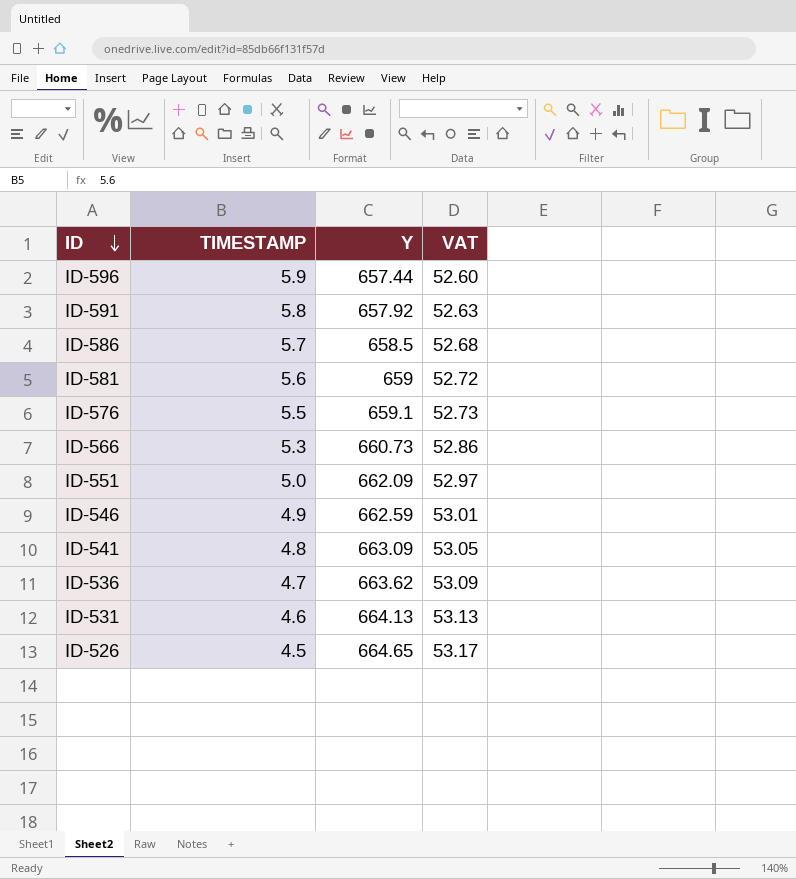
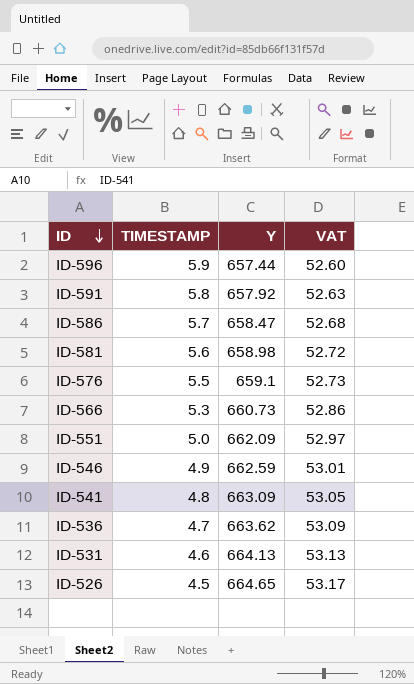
ID-586 | Y: 658.5 -> 658.47
ID-581 | Y: 659 -> 658.98

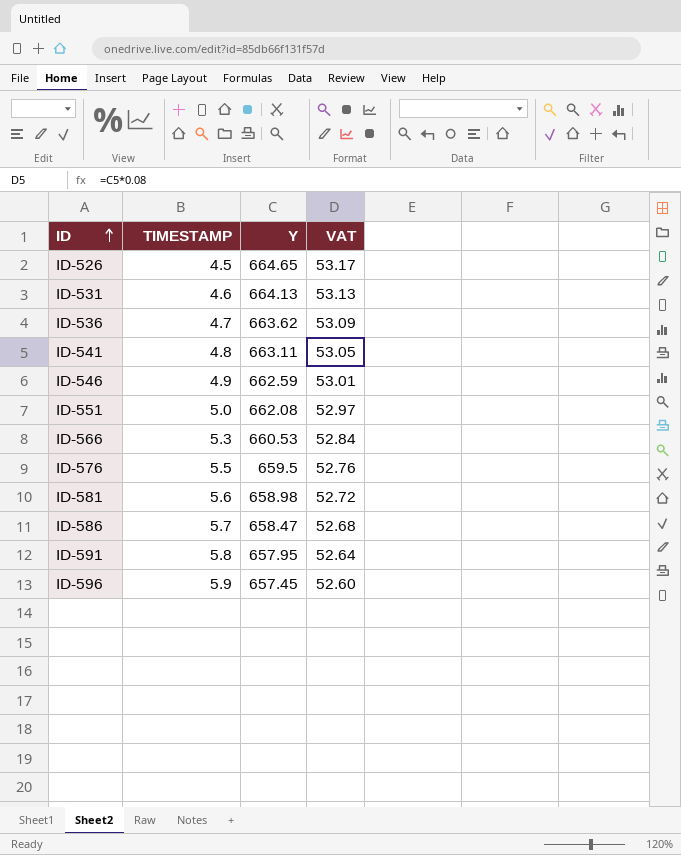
row order: ID descending -> ID ascending
ID-541 | Y: 663.09 -> 663.11
ID-551 | Y: 662.09 -> 662.08
ID-566 | Y: 660.73 -> 660.53
ID-566 | VAT: 52.86 -> 52.84
ID-576 | Y: 659.1 -> 659.5
ID-576 | VAT: 52.73 -> 52.76
ID-591 | Y: 657.92 -> 657.95
ID-591 | VAT: 52.63 -> 52.64
ID-596 | Y: 657.44 -> 657.45

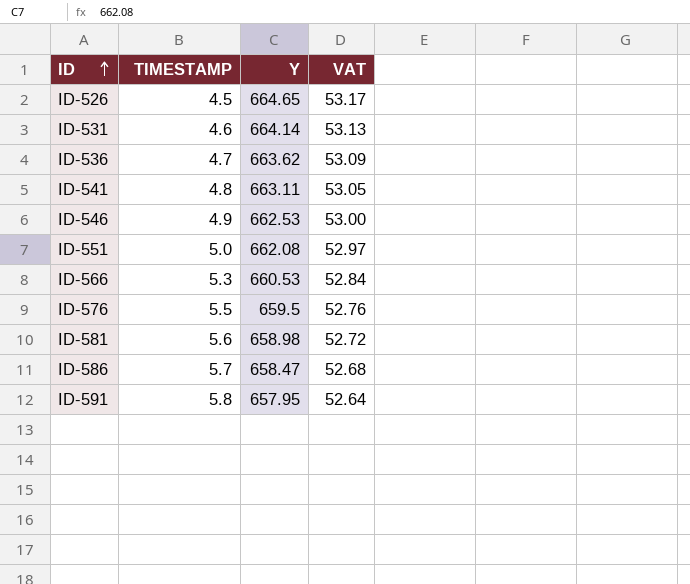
row ID-596: 5.9 | 657.45 | 52.60 -> none
ID-531 | Y: 664.13 -> 664.14
ID-546 | Y: 662.59 -> 662.53
ID-546 | VAT: 53.01 -> 53.00

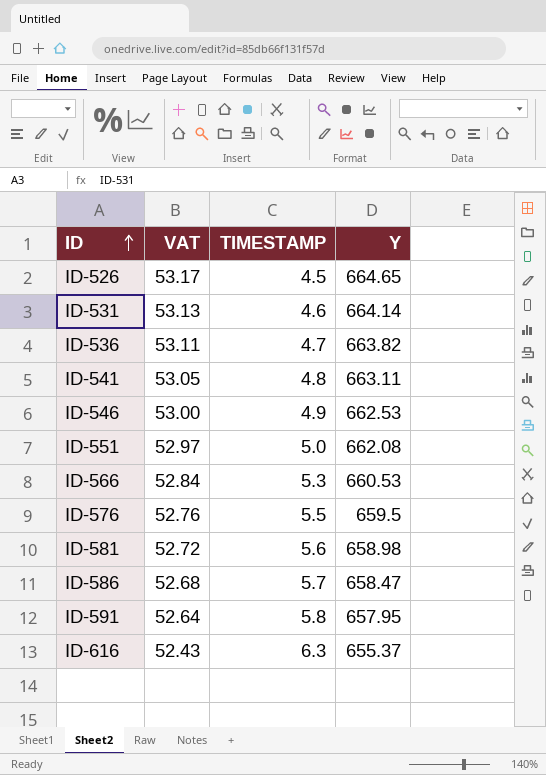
column VAT | position: 4 -> 2
ID-536 | VAT: 53.09 -> 53.11
ID-536 | Y: 663.62 -> 663.82
row ID-616: none -> 52.43 | 6.3 | 655.37

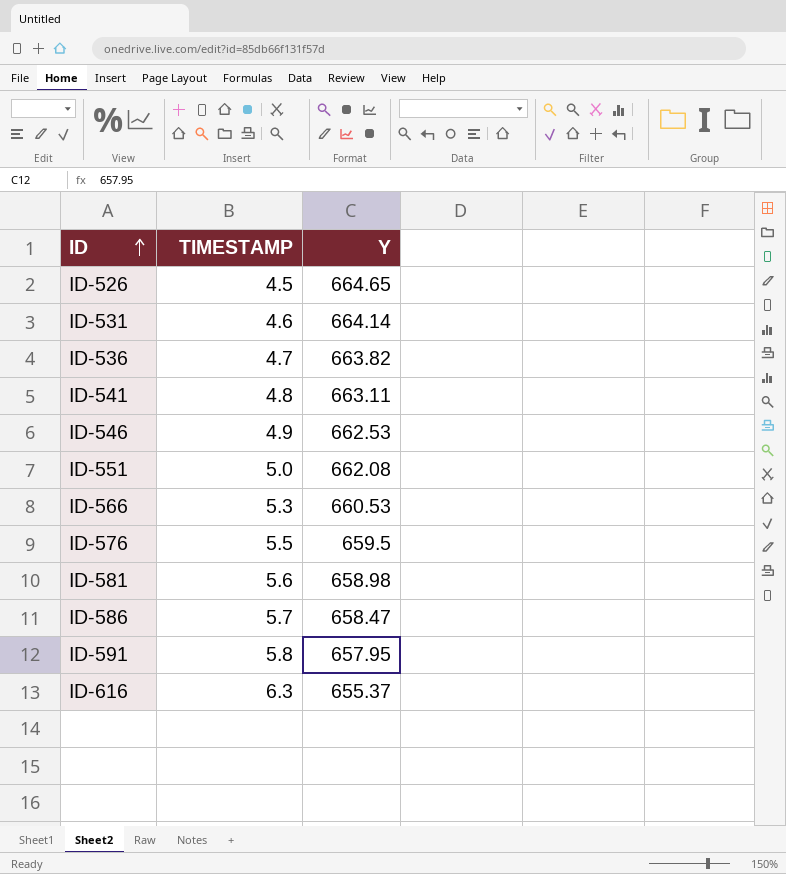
column VAT | formula: [Y] * 0.08 -> none

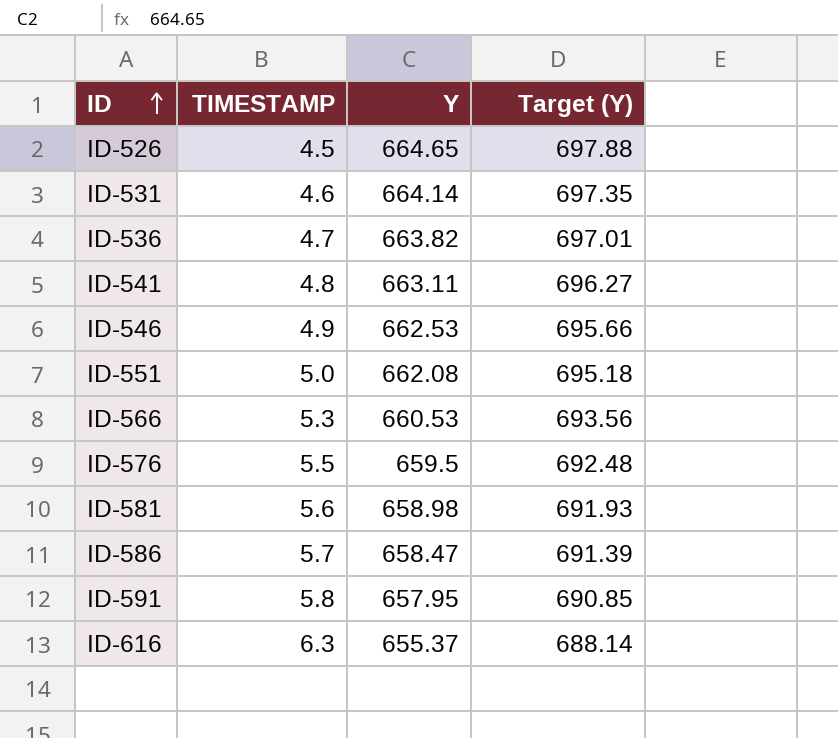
column Target (Y) | formula: none -> [Y] * 1.05

